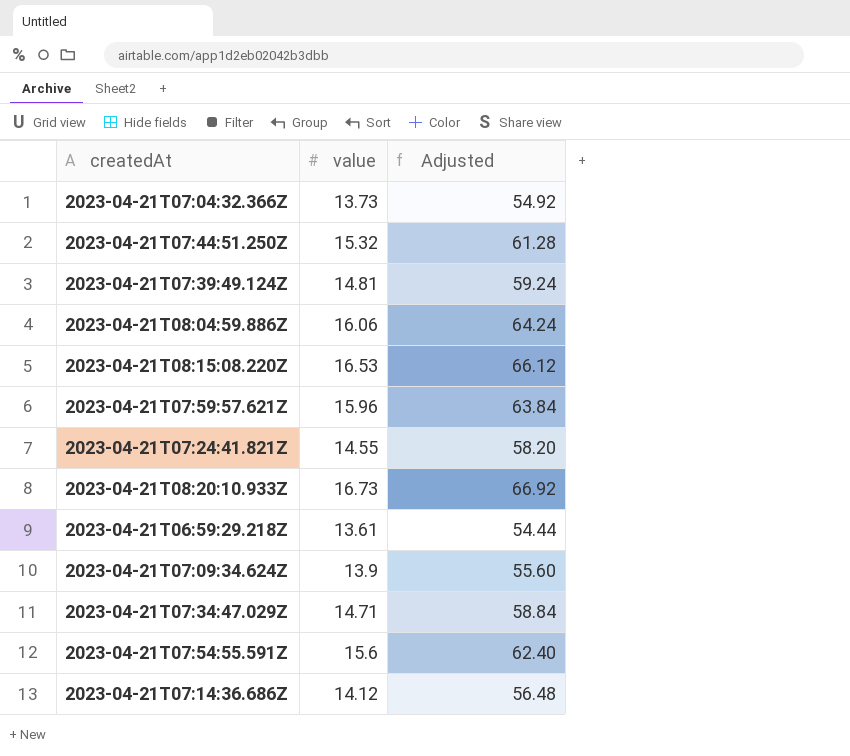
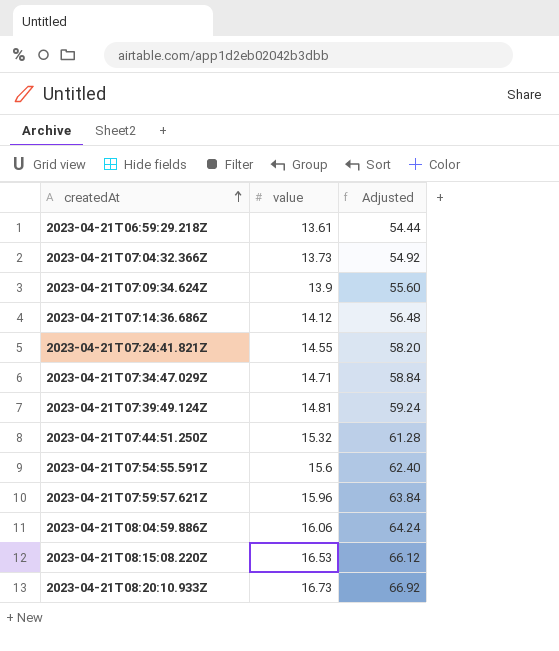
row order: none -> createdAt ascending

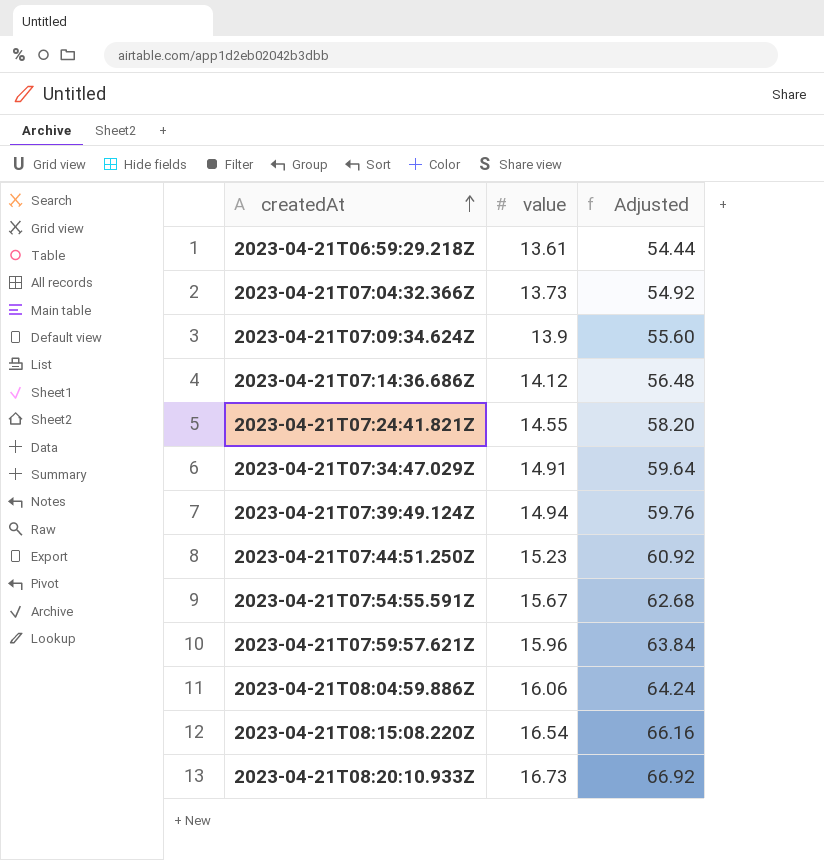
2023-04-21T07:34:47.029Z | value: 14.71 -> 14.91
2023-04-21T07:34:47.029Z | Adjusted: 58.84 -> 59.64
2023-04-21T07:39:49.124Z | value: 14.81 -> 14.94
2023-04-21T07:39:49.124Z | Adjusted: 59.24 -> 59.76
2023-04-21T07:44:51.250Z | value: 15.32 -> 15.23
2023-04-21T07:44:51.250Z | Adjusted: 61.28 -> 60.92
2023-04-21T07:54:55.591Z | value: 15.6 -> 15.67
2023-04-21T07:54:55.591Z | Adjusted: 62.40 -> 62.68
2023-04-21T08:15:08.220Z | value: 16.53 -> 16.54
2023-04-21T08:15:08.220Z | Adjusted: 66.12 -> 66.16

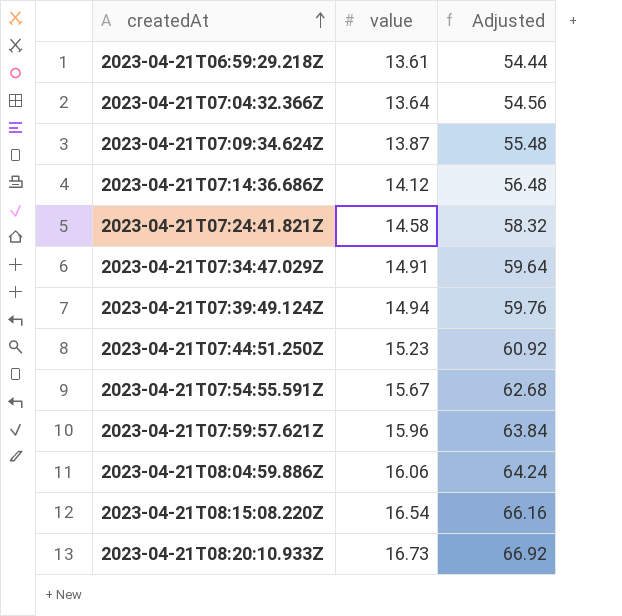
2023-04-21T07:04:32.366Z | value: 13.73 -> 13.64
2023-04-21T07:04:32.366Z | Adjusted: 54.92 -> 54.56
2023-04-21T07:09:34.624Z | value: 13.9 -> 13.87
2023-04-21T07:09:34.624Z | Adjusted: 55.60 -> 55.48
2023-04-21T07:24:41.821Z | value: 14.55 -> 14.58
2023-04-21T07:24:41.821Z | Adjusted: 58.20 -> 58.32

